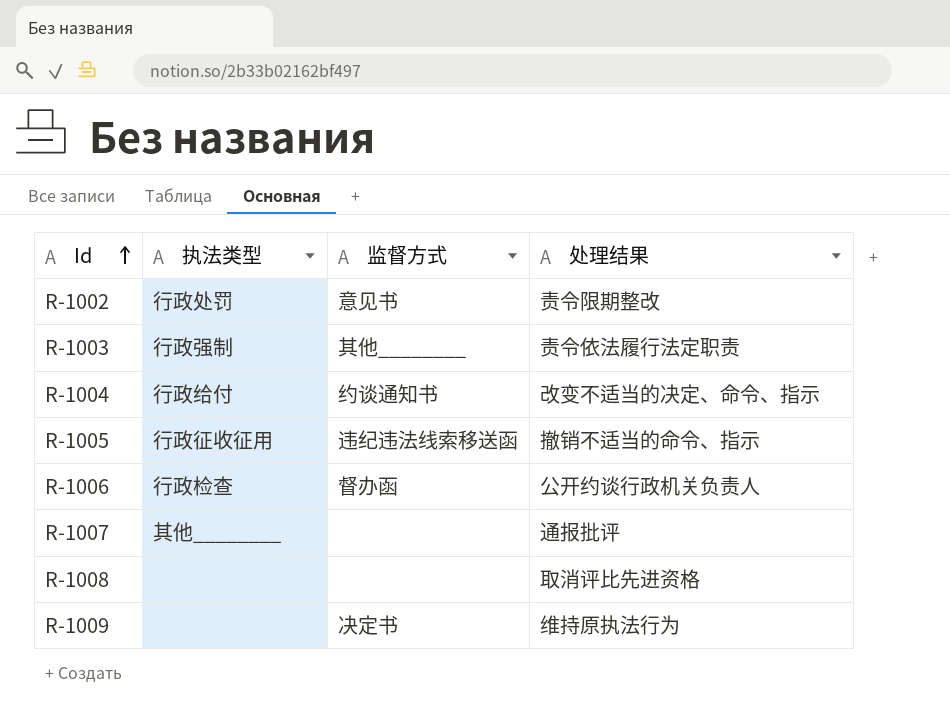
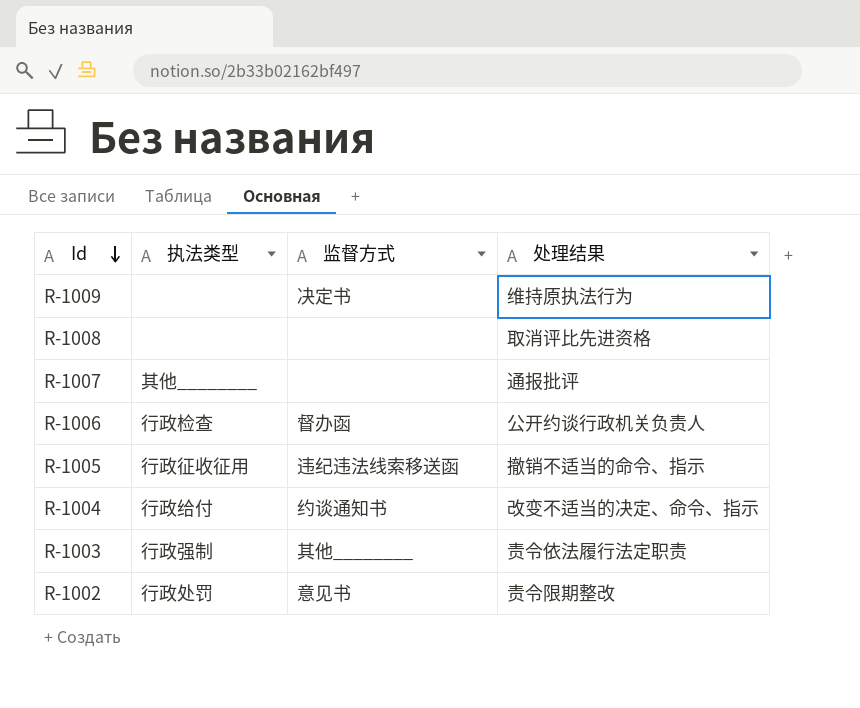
row order: Id ascending -> Id descending

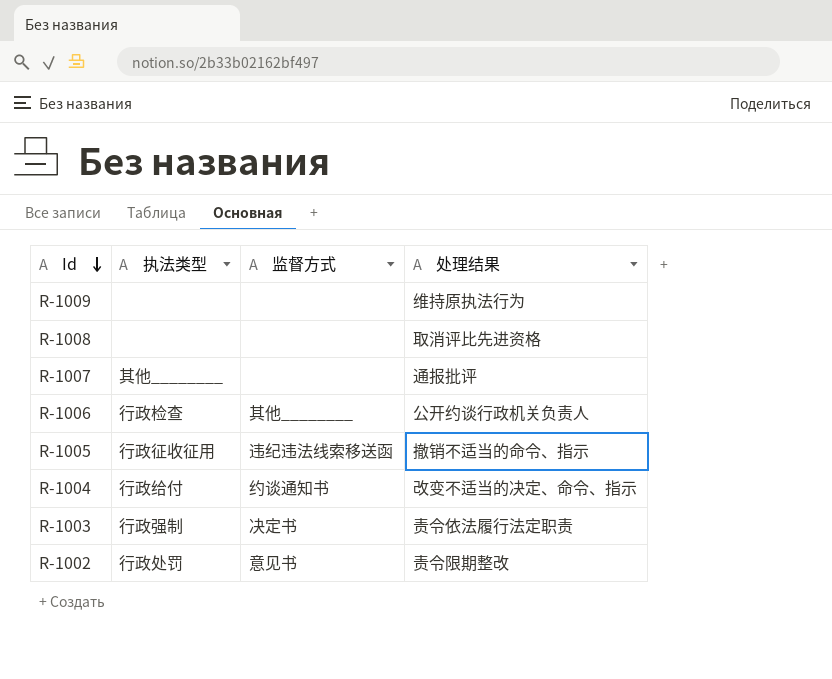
R-1009 | 监督方式: 决定书 -> none
R-1006 | 监督方式: 督办函 -> 其他________
R-1003 | 监督方式: 其他________ -> 决定书

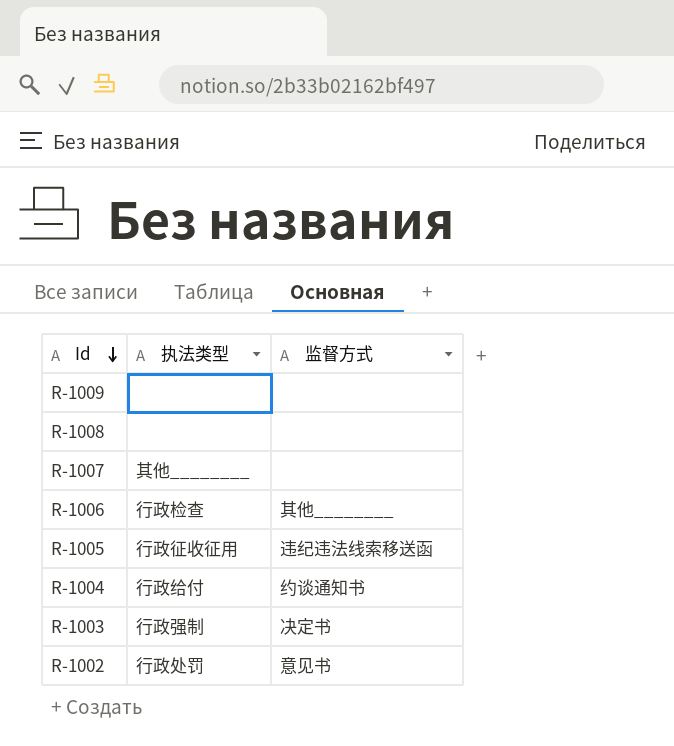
column 处理结果 | position: 4 -> none

